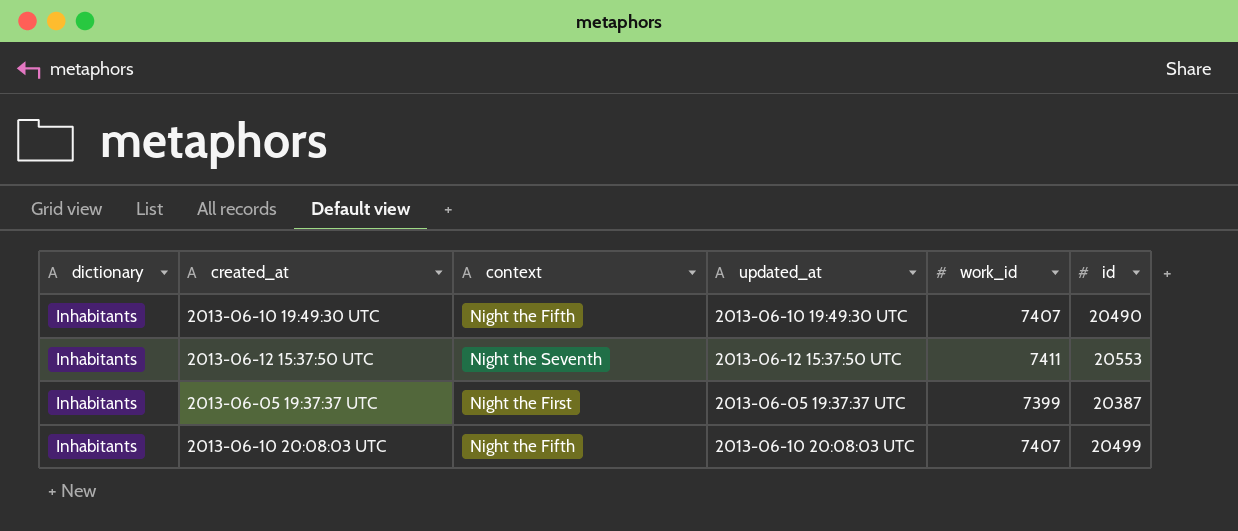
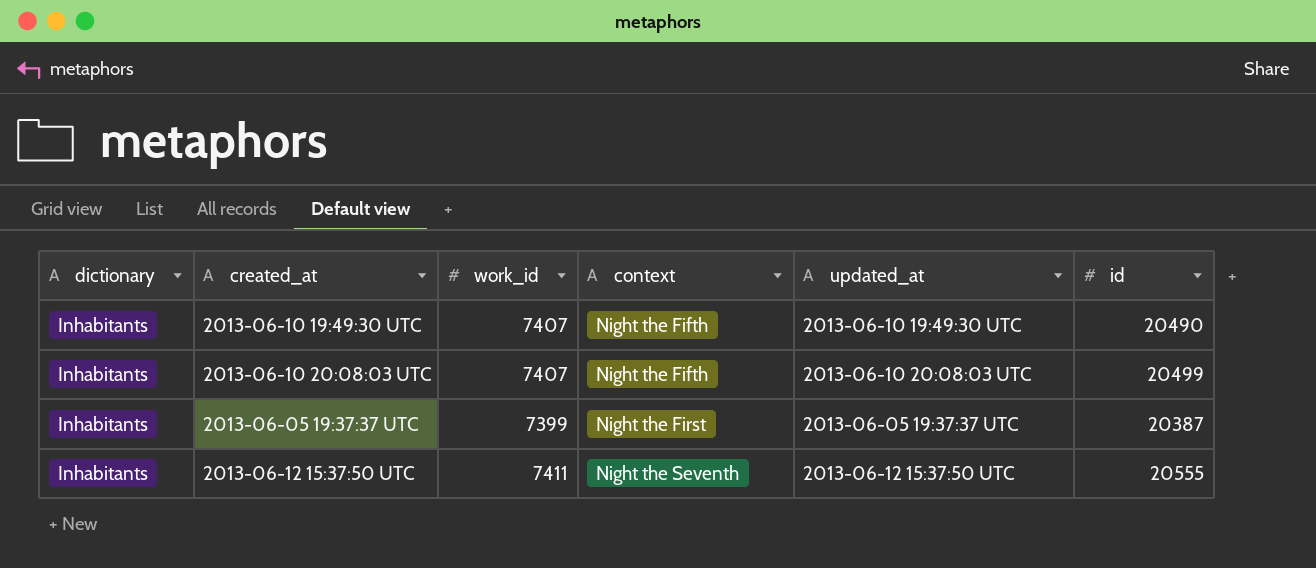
row order: none -> context ascending
column work_id | position: 5 -> 3
2013-06-12 15:37:50 UTC | id: 20553 -> 20555

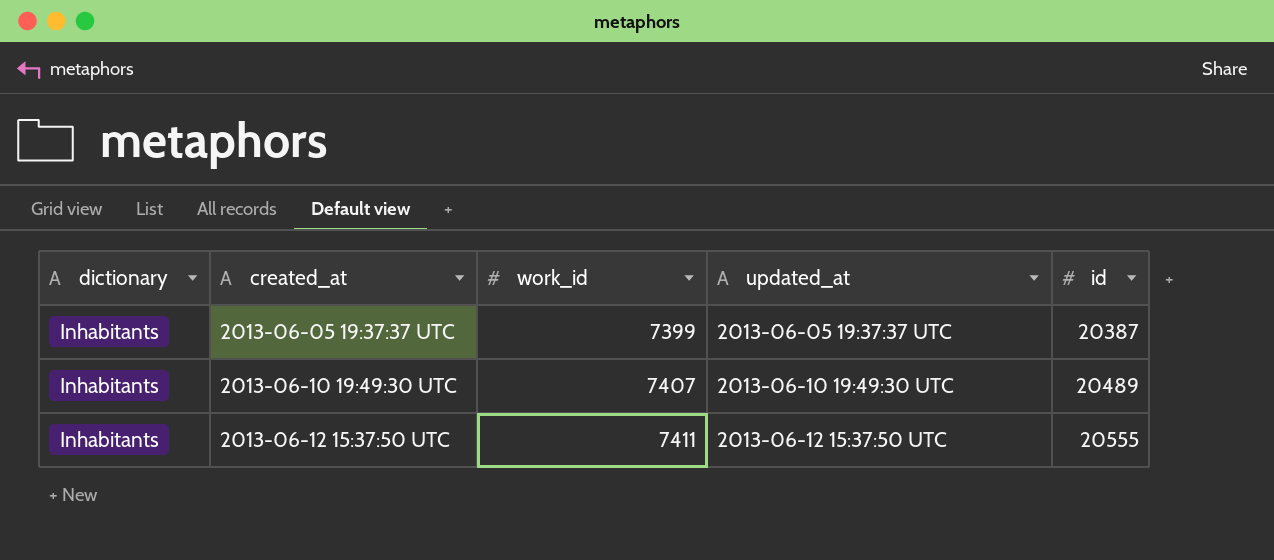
row order: context ascending -> created_at ascending
column context | position: 4 -> none
row 2013-06-10 20:08:03 UTC: Inhabitants | 7407 | Night the Fifth | 2013-06-10 20:08:03 UTC | 20499 -> none
2013-06-10 19:49:30 UTC | id: 20490 -> 20489

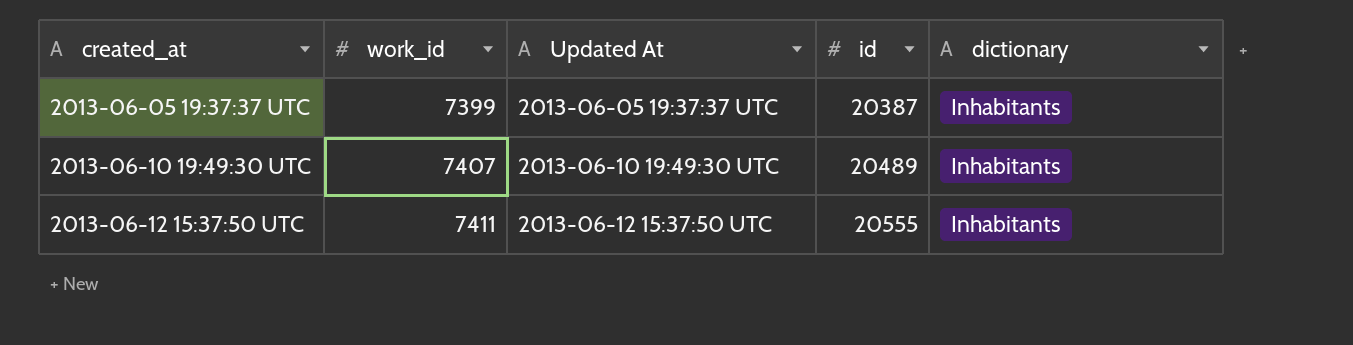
column name: updated_at -> Updated At
column dictionary | position: 1 -> 5

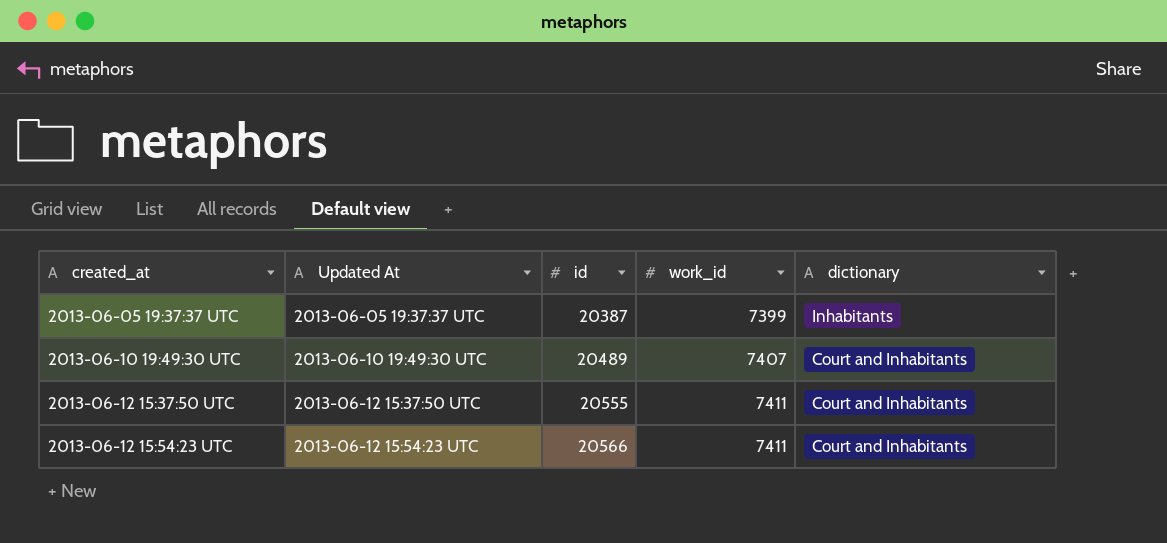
column work_id | position: 2 -> 4
2013-06-10 19:49:30 UTC | dictionary: Inhabitants -> Court and Inhabitants
2013-06-12 15:37:50 UTC | dictionary: Inhabitants -> Court and Inhabitants
row 2013-06-12 15:54:23 UTC: none -> 2013-06-12 15:54:23 UTC | 20566 | 7411 | Court and Inhabitants

